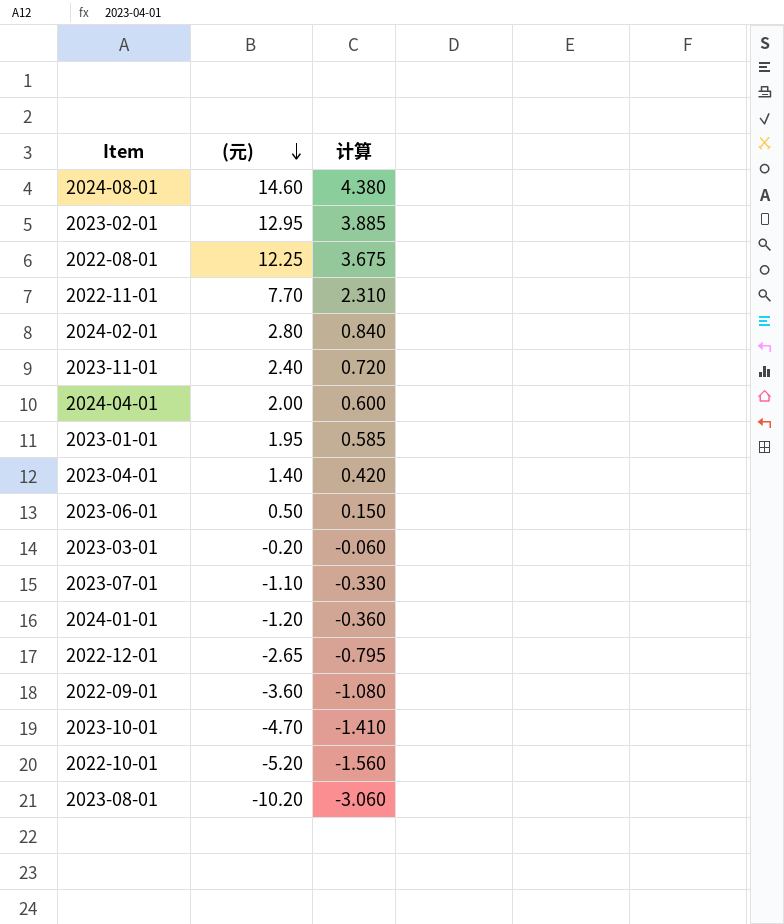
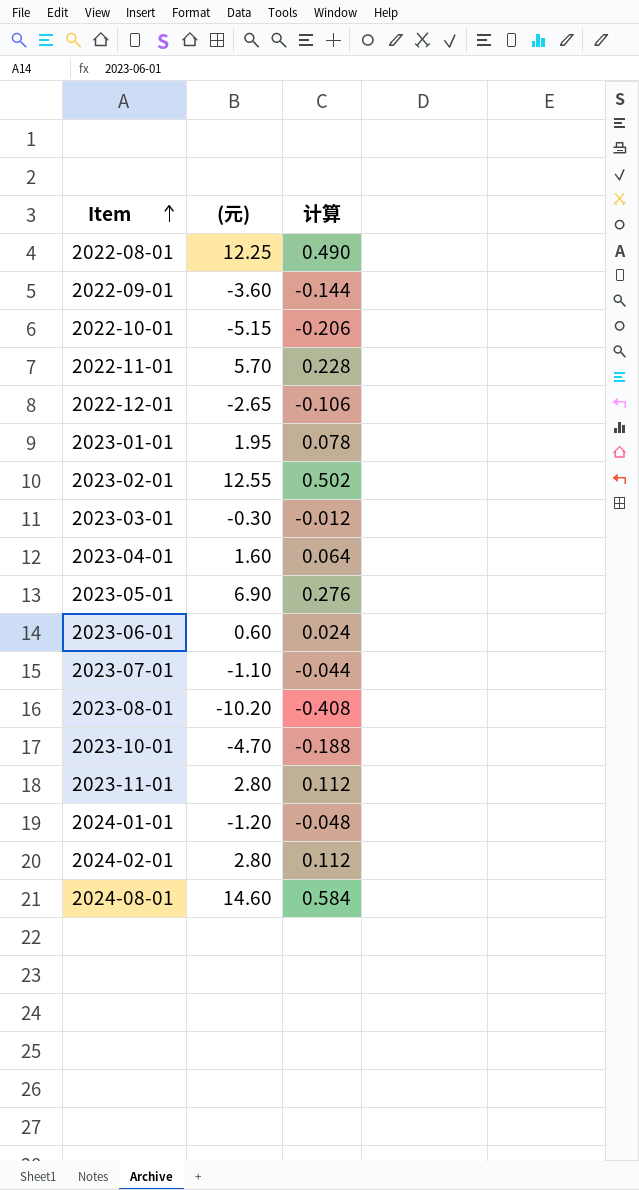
row order: (元) descending -> Item ascending
column 计算 | formula: [(元)] * 0.3 -> [(元)] * 0.04
row 2024-04-01: 2.00 | 0.600 -> none
2022-10-01 | (元): -5.20 -> -5.15
2022-11-01 | (元): 7.70 -> 5.70
2023-02-01 | (元): 12.95 -> 12.55
2023-03-01 | (元): -0.20 -> -0.30
2023-04-01 | (元): 1.40 -> 1.60
row 2023-05-01: none -> 6.90 | 0.276
2023-06-01 | (元): 0.50 -> 0.60
2023-11-01 | (元): 2.40 -> 2.80

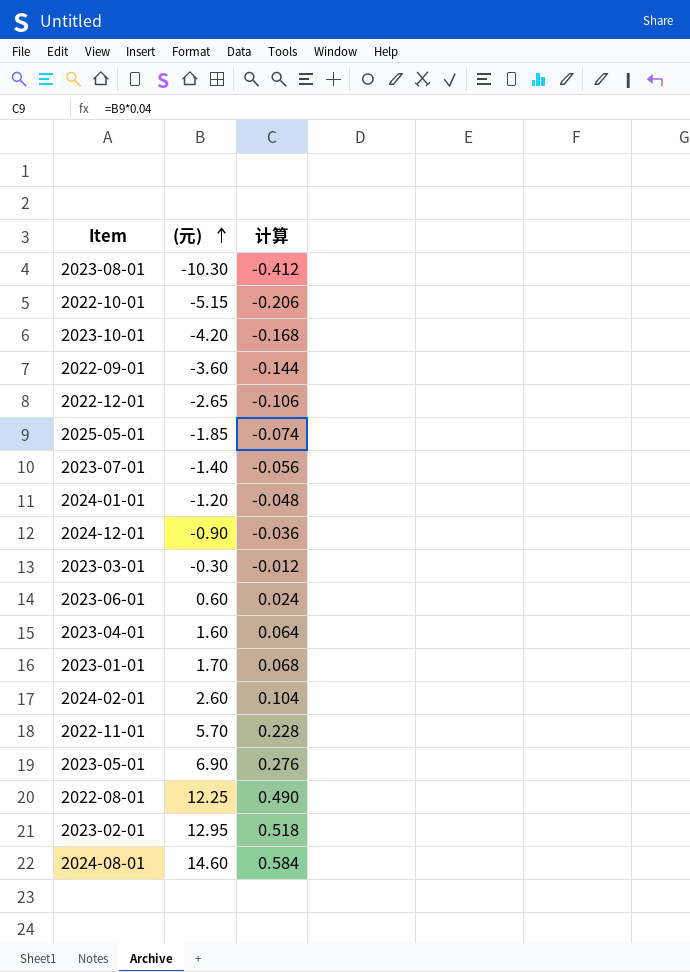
row order: Item ascending -> (元) ascending
row 2023-11-01: 2.80 | 0.112 -> none
2023-08-01 | (元): -10.20 -> -10.30
2023-08-01 | 计算: -0.408 -> -0.412
2023-10-01 | (元): -4.70 -> -4.20
2023-10-01 | 计算: -0.188 -> -0.168
row 2025-05-01: none -> -1.85 | -0.074
2023-07-01 | (元): -1.10 -> -1.40
2023-07-01 | 计算: -0.044 -> -0.056
row 2024-12-01: none -> -0.90 | -0.036
2023-01-01 | (元): 1.95 -> 1.70
2023-01-01 | 计算: 0.078 -> 0.068
2024-02-01 | (元): 2.80 -> 2.60
2024-02-01 | 计算: 0.112 -> 0.104
2023-02-01 | (元): 12.55 -> 12.95
2023-02-01 | 计算: 0.502 -> 0.518

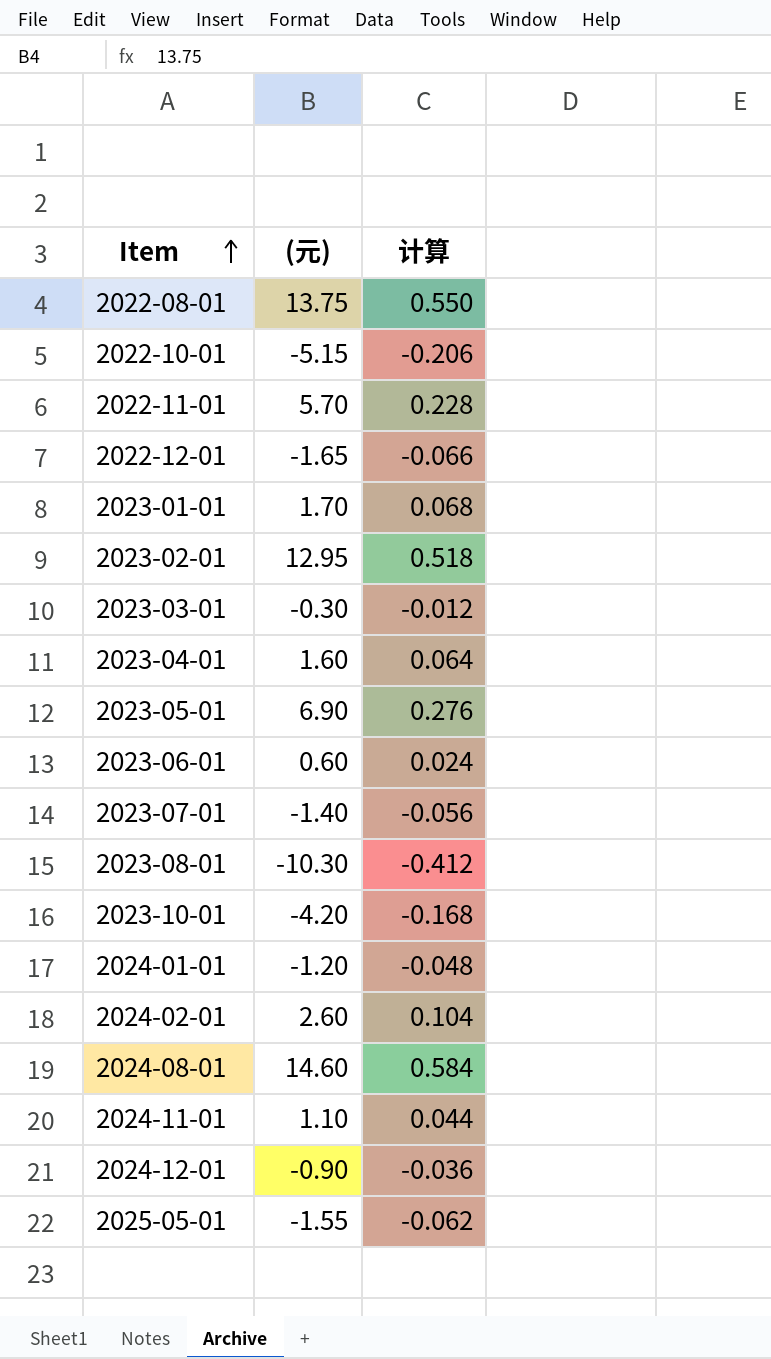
row order: (元) ascending -> Item ascending
row 2022-09-01: -3.60 | -0.144 -> none
2022-08-01 | (元): 12.25 -> 13.75
2022-08-01 | 计算: 0.490 -> 0.550
2022-12-01 | (元): -2.65 -> -1.65
2022-12-01 | 计算: -0.106 -> -0.066
row 2024-11-01: none -> 1.10 | 0.044
2025-05-01 | (元): -1.85 -> -1.55
2025-05-01 | 计算: -0.074 -> -0.062

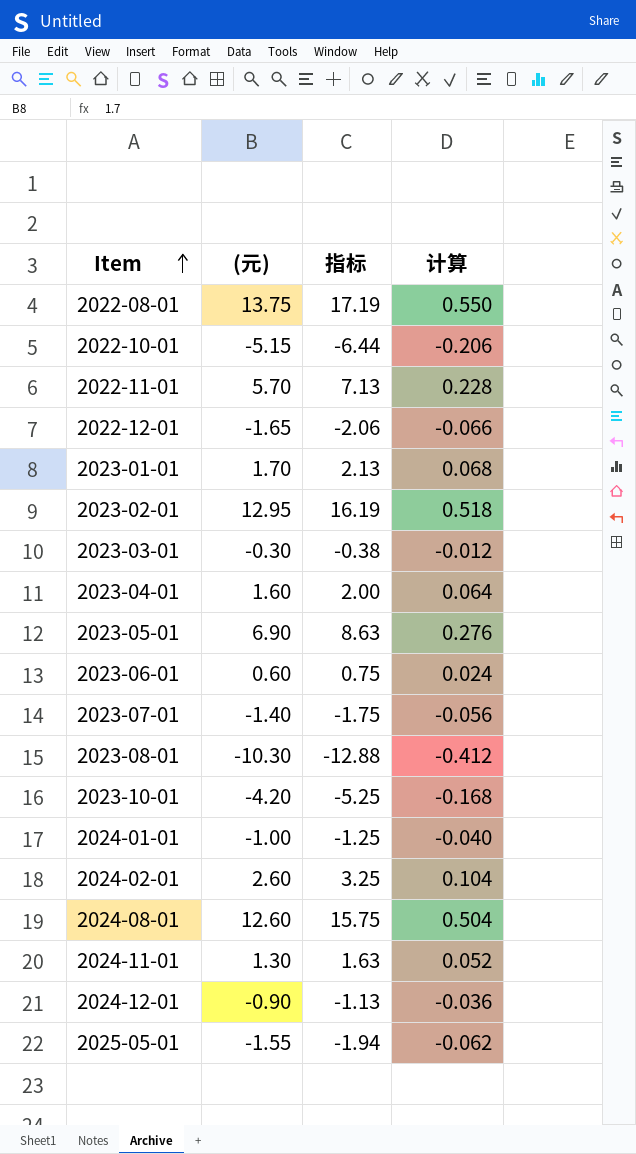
column 指标 | formula: none -> [(元)] * 1.25
2024-01-01 | (元): -1.20 -> -1.00
2024-01-01 | 计算: -0.048 -> -0.040
2024-08-01 | (元): 14.60 -> 12.60
2024-08-01 | 计算: 0.584 -> 0.504
2024-11-01 | (元): 1.10 -> 1.30
2024-11-01 | 计算: 0.044 -> 0.052

